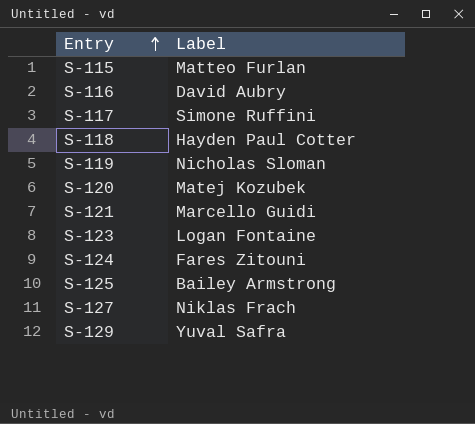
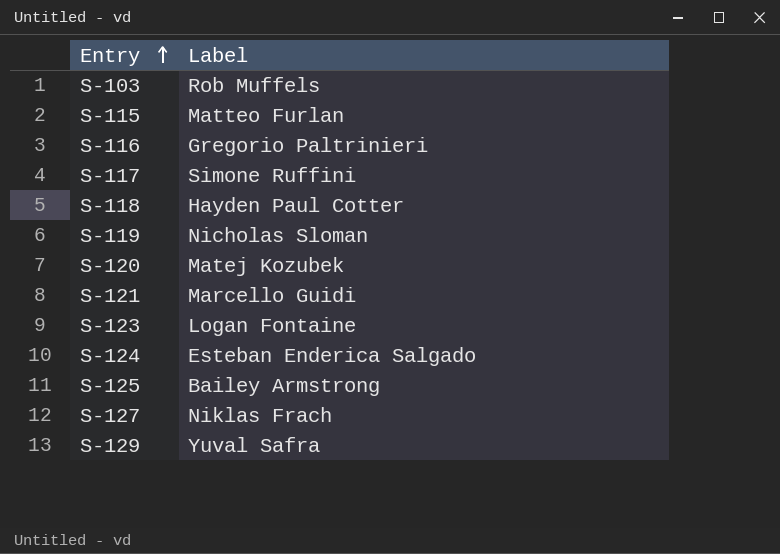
row S-103: none -> Rob Muffels
S-116 | Label: David Aubry -> Gregorio Paltrinieri
S-124 | Label: Fares Zitouni -> Esteban Enderica Salgado

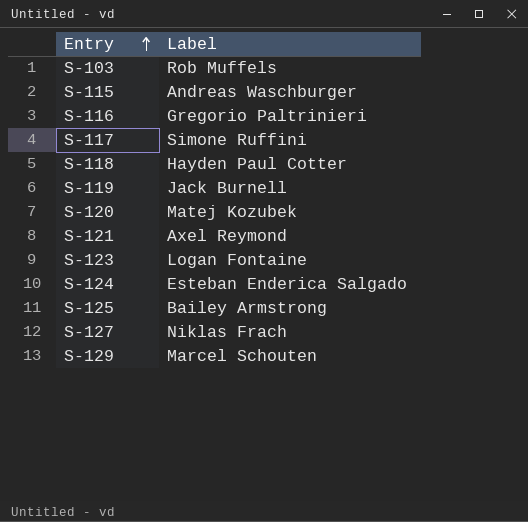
S-115 | Label: Matteo Furlan -> Andreas Waschburger
S-119 | Label: Nicholas Sloman -> Jack Burnell
S-121 | Label: Marcello Guidi -> Axel Reymond
S-129 | Label: Yuval Safra -> Marcel Schouten

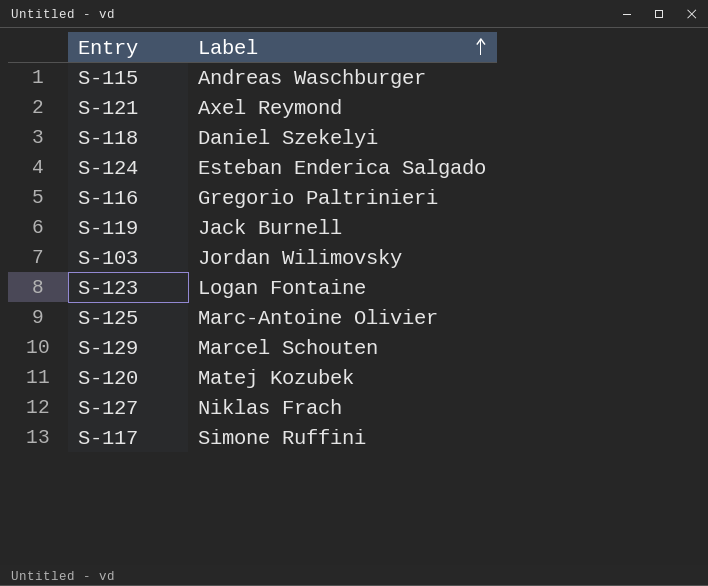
row order: Entry ascending -> Label ascending
S-118 | Label: Hayden Paul Cotter -> Daniel Szekelyi
S-103 | Label: Rob Muffels -> Jordan Wilimovsky
S-125 | Label: Bailey Armstrong -> Marc-Antoine Olivier

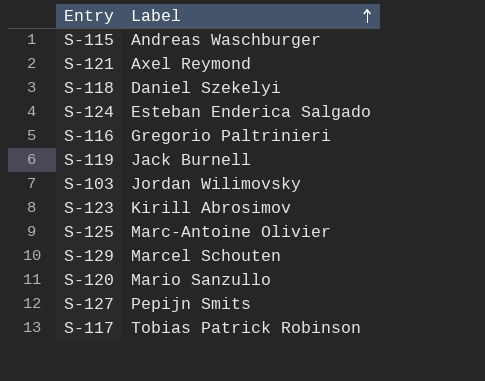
S-123 | Label: Logan Fontaine -> Kirill Abrosimov
S-120 | Label: Matej Kozubek -> Mario Sanzullo
S-127 | Label: Niklas Frach -> Pepijn Smits
S-117 | Label: Simone Ruffini -> Tobias Patrick Robinson

